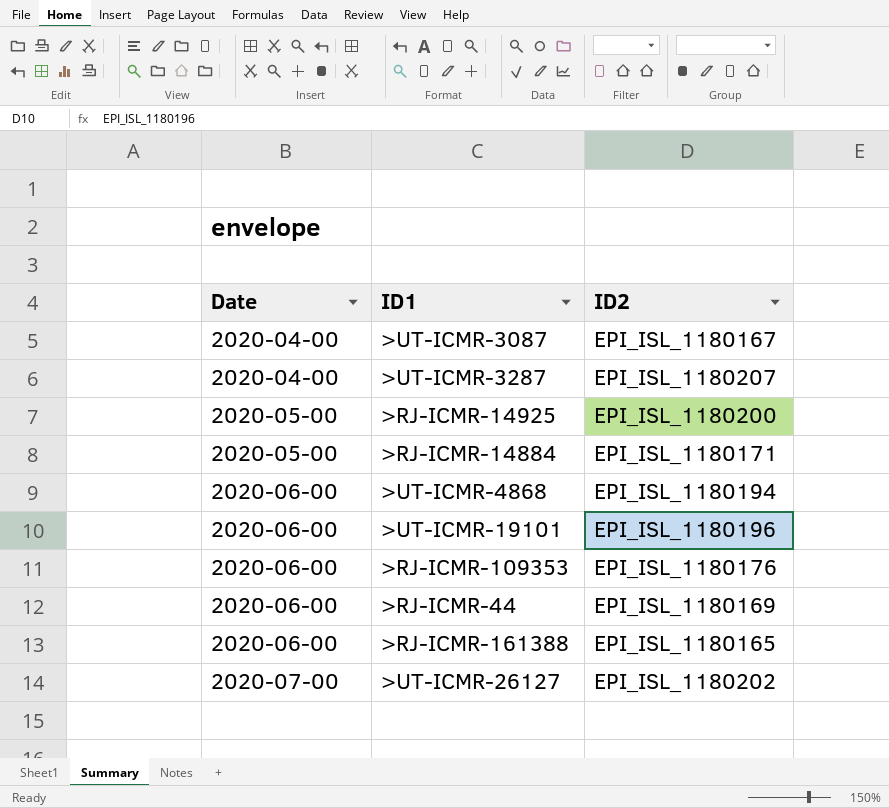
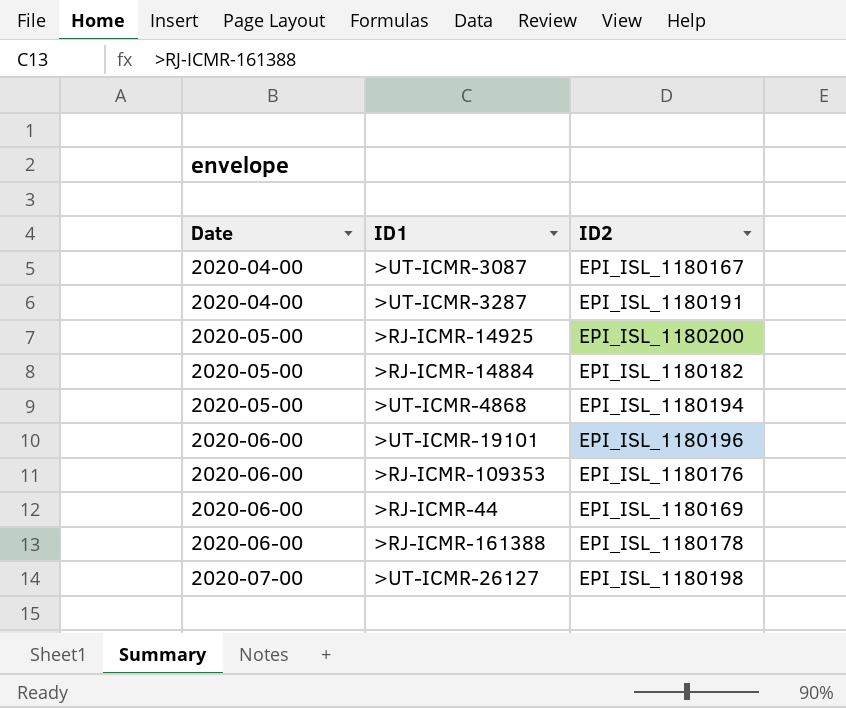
>UT-ICMR-3287 | ID2: EPI_ISL_1180207 -> EPI_ISL_1180191
>RJ-ICMR-14884 | ID2: EPI_ISL_1180171 -> EPI_ISL_1180182
>UT-ICMR-4868 | Date: 2020-06-00 -> 2020-05-00
>RJ-ICMR-161388 | ID2: EPI_ISL_1180165 -> EPI_ISL_1180178
>UT-ICMR-26127 | ID2: EPI_ISL_1180202 -> EPI_ISL_1180198

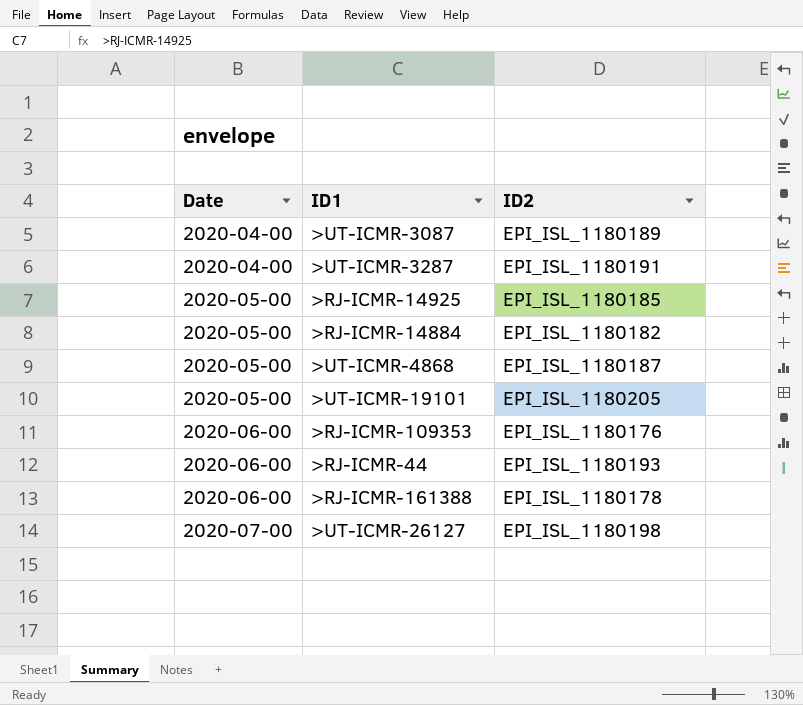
>UT-ICMR-3087 | ID2: EPI_ISL_1180167 -> EPI_ISL_1180189
>RJ-ICMR-14925 | ID2: EPI_ISL_1180200 -> EPI_ISL_1180185
>UT-ICMR-4868 | ID2: EPI_ISL_1180194 -> EPI_ISL_1180187
>UT-ICMR-19101 | Date: 2020-06-00 -> 2020-05-00
>UT-ICMR-19101 | ID2: EPI_ISL_1180196 -> EPI_ISL_1180205
>RJ-ICMR-44 | ID2: EPI_ISL_1180169 -> EPI_ISL_1180193

